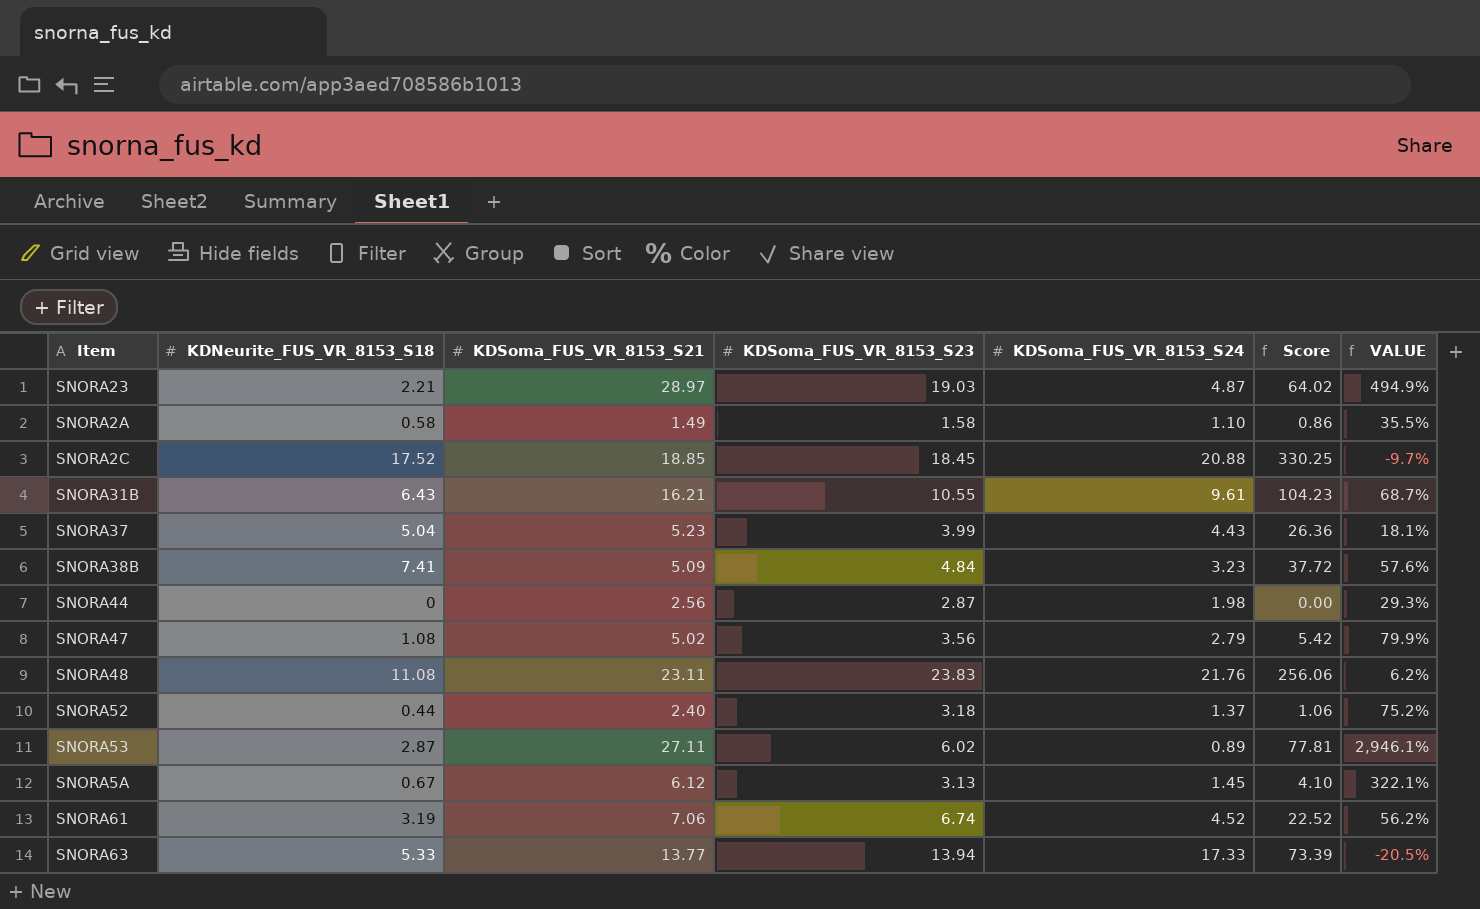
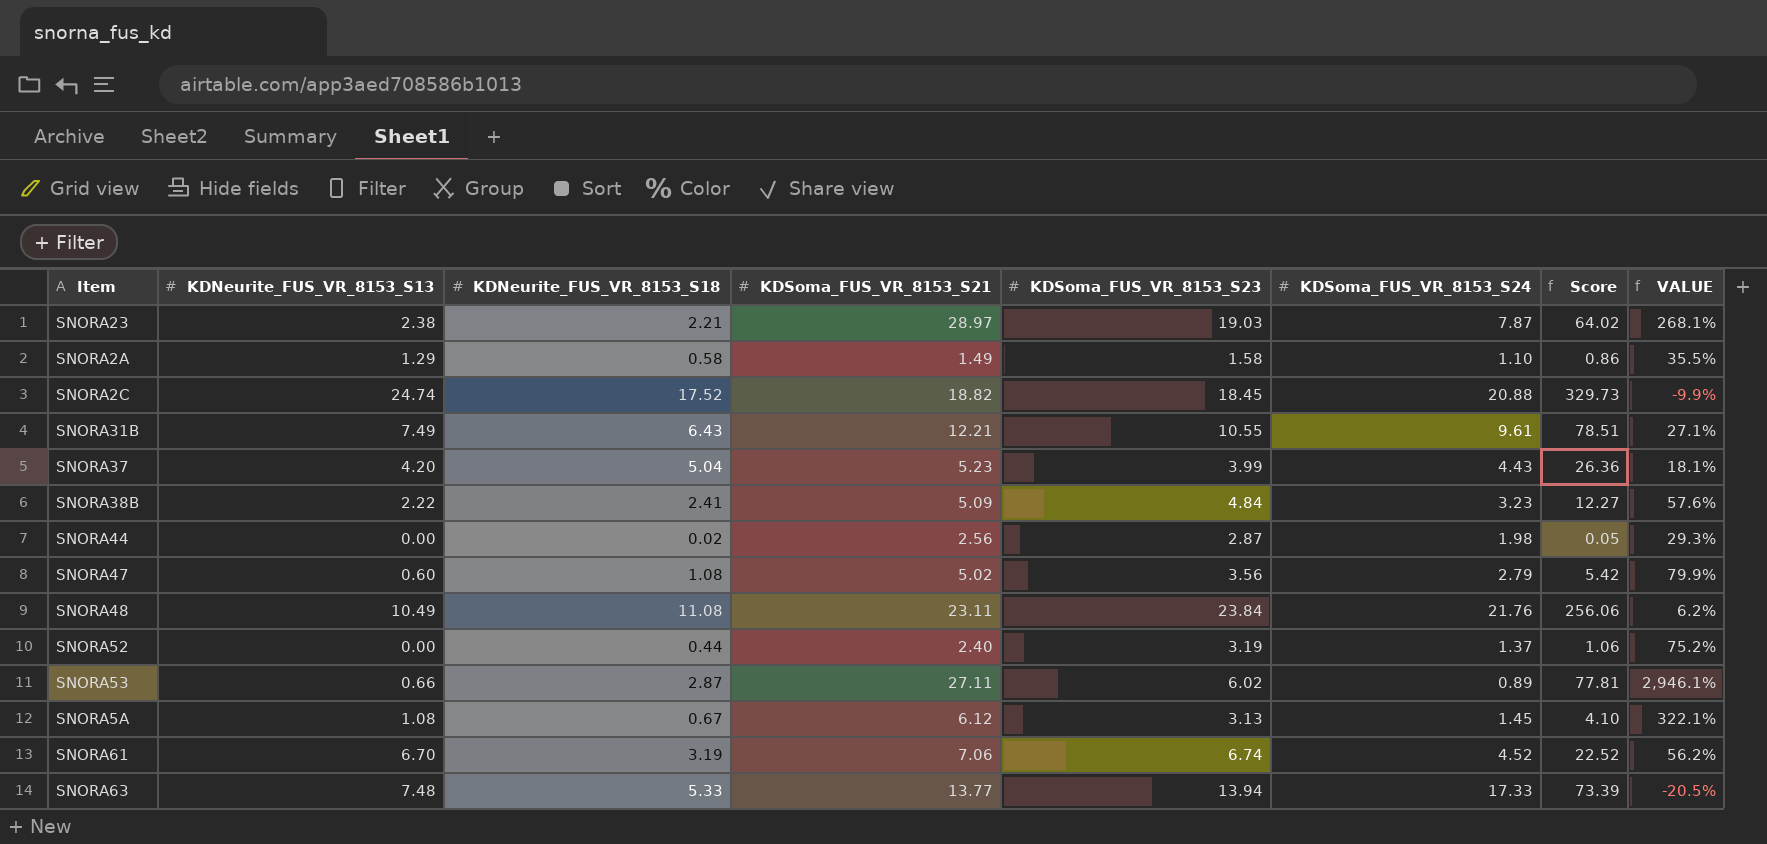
column KDNeurite_FUS_VR_8153_S13 | position: none -> 2
SNORA23 | KDSoma_FUS_VR_8153_S24: 4.87 -> 7.87
SNORA23 | VALUE: 494.9% -> 268.1%
SNORA2C | KDSoma_FUS_VR_8153_S21: 18.85 -> 18.82
SNORA2C | Score: 330.25 -> 329.73
SNORA2C | VALUE: -9.7% -> -9.9%
SNORA31B | KDSoma_FUS_VR_8153_S21: 16.21 -> 12.21
SNORA31B | Score: 104.23 -> 78.51
SNORA31B | VALUE: 68.7% -> 27.1%
SNORA38B | KDNeurite_FUS_VR_8153_S18: 7.41 -> 2.41
SNORA38B | Score: 37.72 -> 12.27
SNORA44 | KDNeurite_FUS_VR_8153_S18: 0 -> 0.02
SNORA44 | Score: 0.00 -> 0.05
SNORA48 | KDSoma_FUS_VR_8153_S23: 23.83 -> 23.84
SNORA52 | KDSoma_FUS_VR_8153_S23: 3.18 -> 3.19

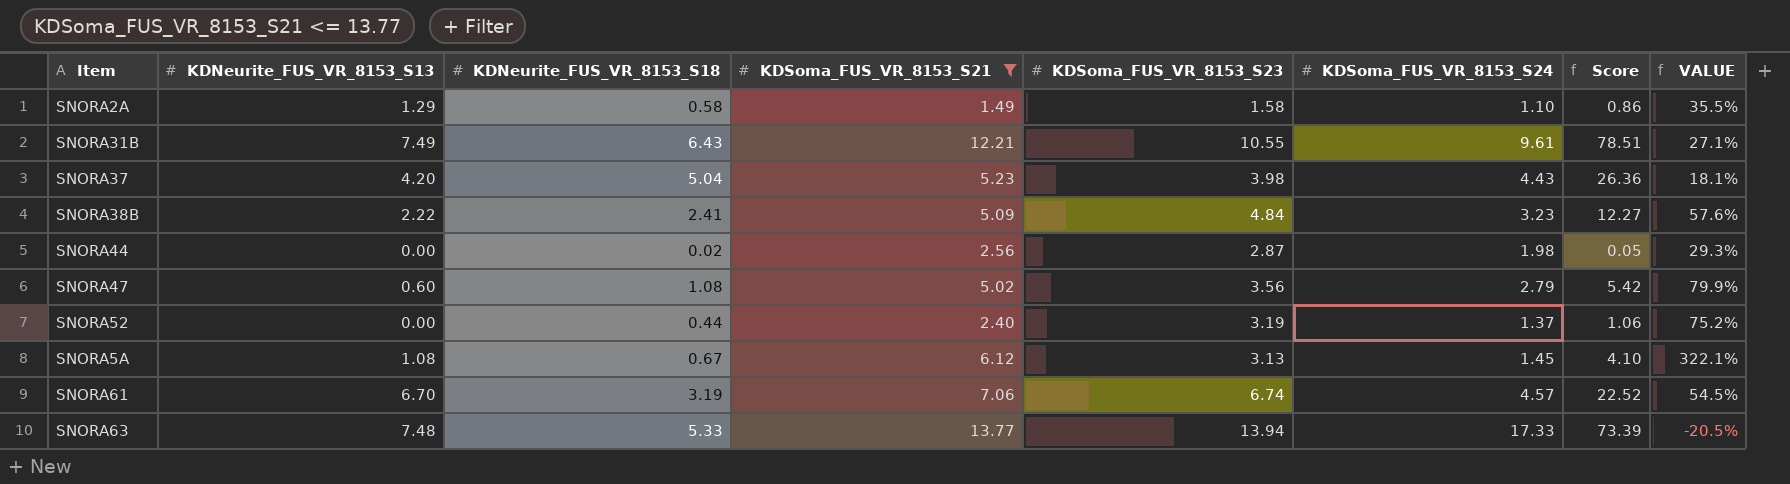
filter: none -> KDSoma_FUS_VR_8153_S21 <= 13.77
SNORA37 | KDSoma_FUS_VR_8153_S23: 3.99 -> 3.98
SNORA61 | KDSoma_FUS_VR_8153_S24: 4.52 -> 4.57
SNORA61 | VALUE: 56.2% -> 54.5%

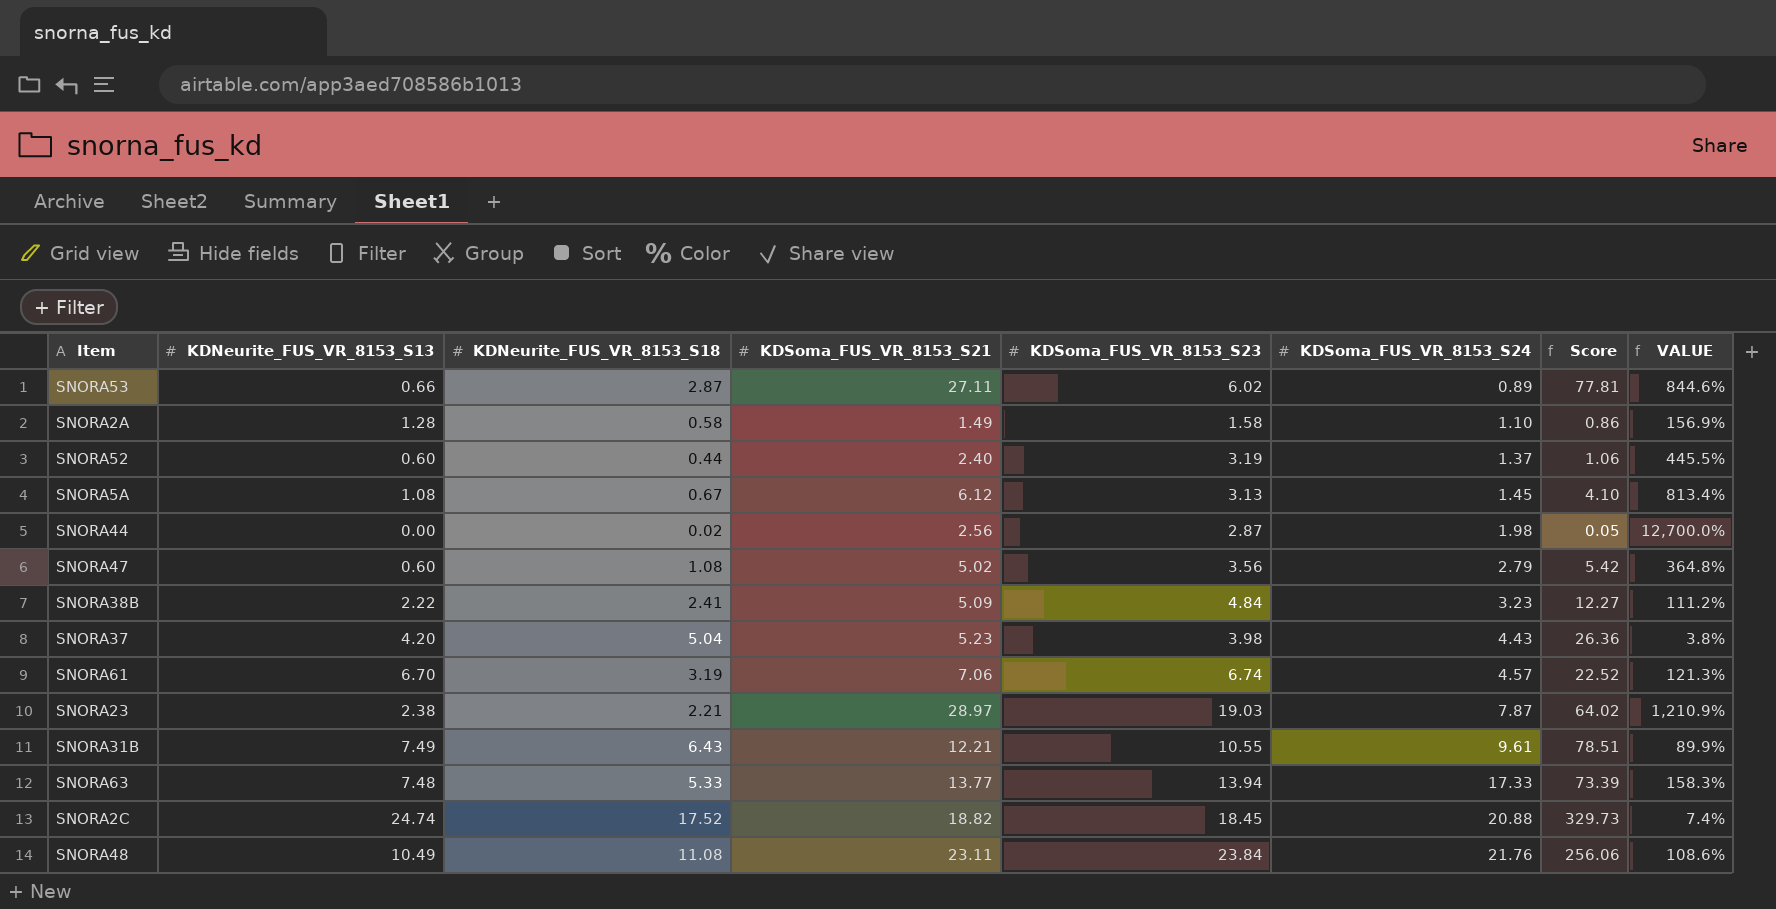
filter: KDSoma_FUS_VR_8153_S21 <= 13.77 -> none
row order: none -> KDSoma_FUS_VR_8153_S24 ascending
column VALUE | formula: ([KDSoma_FUS_VR_8153_S21] - [KDSoma_FUS_VR_8153_S24]) / [KDSoma_FUS_VR_8153_S24] -> ([KDSoma_FUS_VR_8153_S21] - [KDNeurite_FUS_VR_8153_S18]) / [KDNeurite_FUS_VR_8153_S18]
SNORA2A | KDNeurite_FUS_VR_8153_S13: 1.29 -> 1.28
SNORA52 | KDNeurite_FUS_VR_8153_S13: 0.00 -> 0.60

